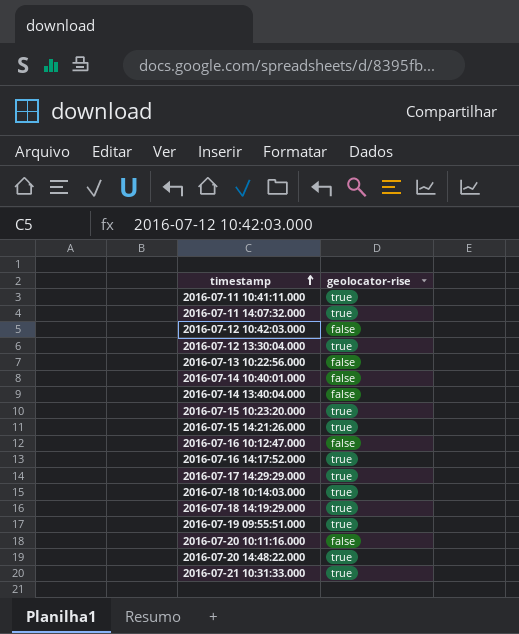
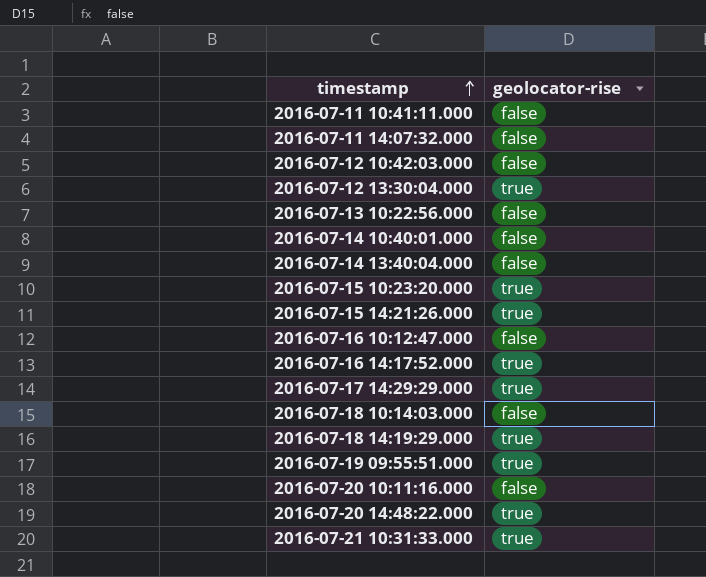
2016-07-11 10:41:11.000 | geolocator-rise: true -> false
2016-07-11 14:07:32.000 | geolocator-rise: true -> false
2016-07-18 10:14:03.000 | geolocator-rise: true -> false

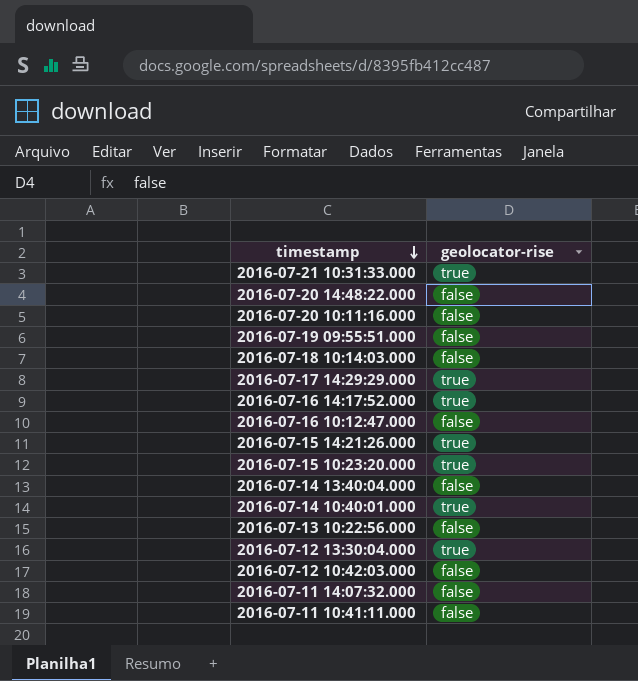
row order: timestamp ascending -> timestamp descending
row 2016-07-18 14:19:29.000: true -> none
2016-07-20 14:48:22.000 | geolocator-rise: true -> false
2016-07-19 09:55:51.000 | geolocator-rise: true -> false
2016-07-14 10:40:01.000 | geolocator-rise: false -> true

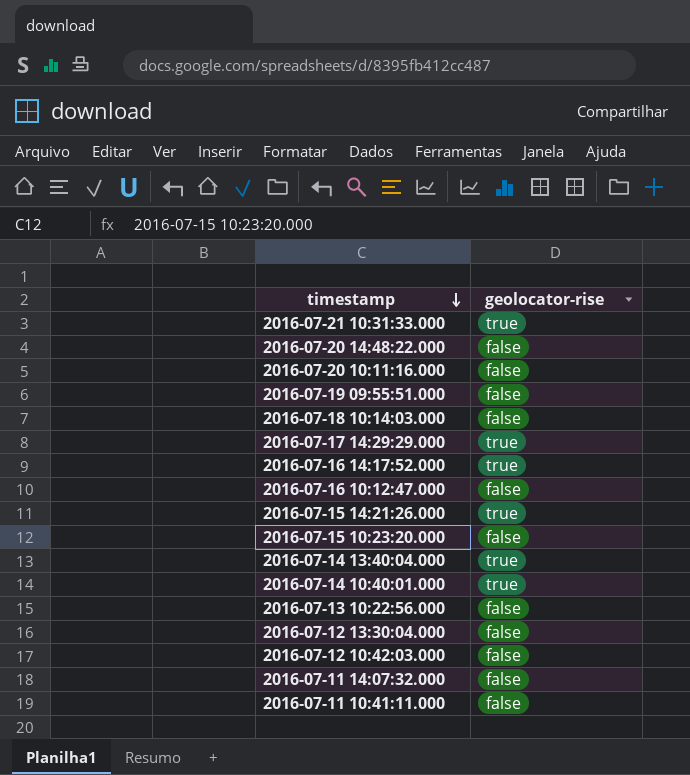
2016-07-15 10:23:20.000 | geolocator-rise: true -> false
2016-07-14 13:40:04.000 | geolocator-rise: false -> true
2016-07-12 13:30:04.000 | geolocator-rise: true -> false

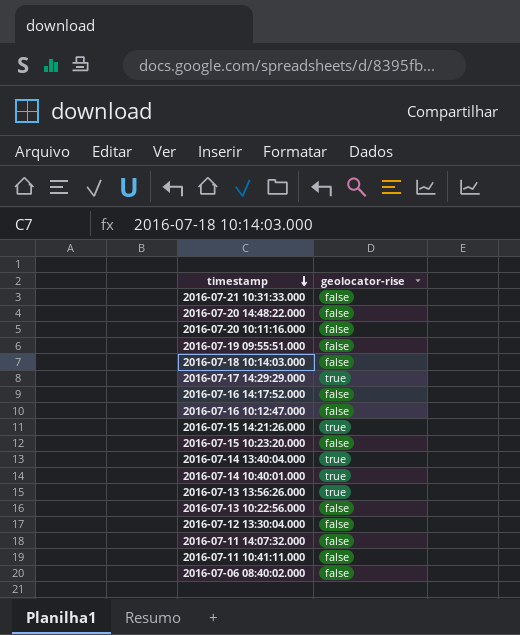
row 2016-07-12 10:42:03.000: false -> none
2016-07-21 10:31:33.000 | geolocator-rise: true -> false
2016-07-16 14:17:52.000 | geolocator-rise: true -> false
row 2016-07-13 13:56:26.000: none -> true
row 2016-07-06 08:40:02.000: none -> false

